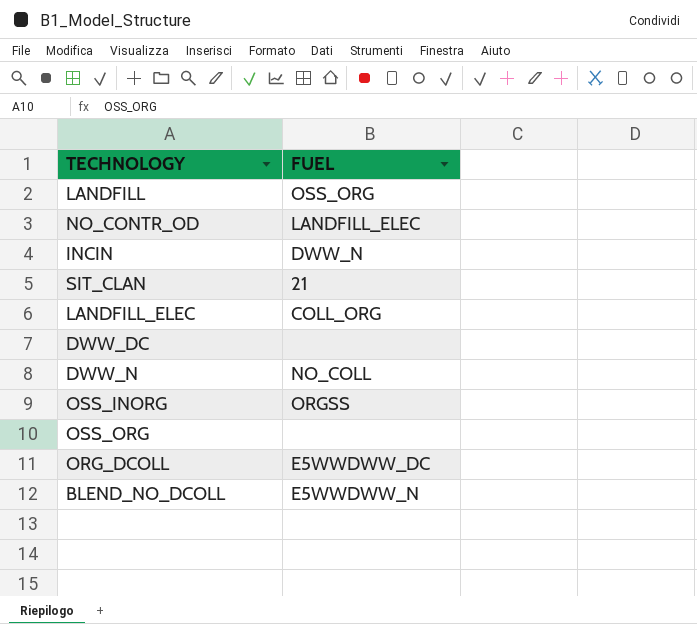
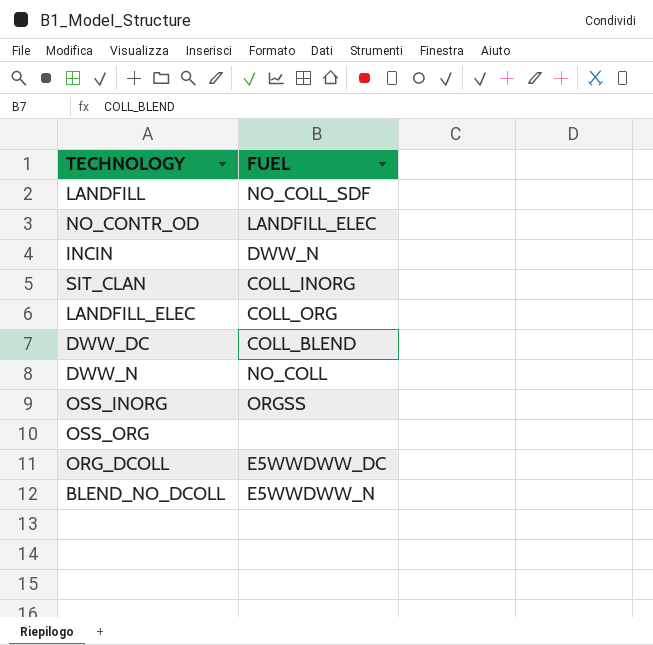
LANDFILL | FUEL: OSS_ORG -> NO_COLL_SDF
SIT_CLAN | FUEL: 21 -> COLL_INORG
DWW_DC | FUEL: none -> COLL_BLEND

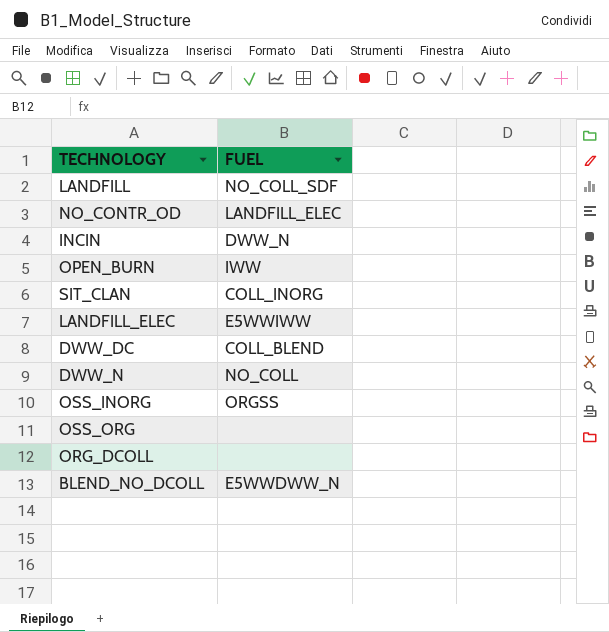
row OPEN_BURN: none -> IWW
LANDFILL_ELEC | FUEL: COLL_ORG -> E5WWIWW
ORG_DCOLL | FUEL: E5WWDWW_DC -> none

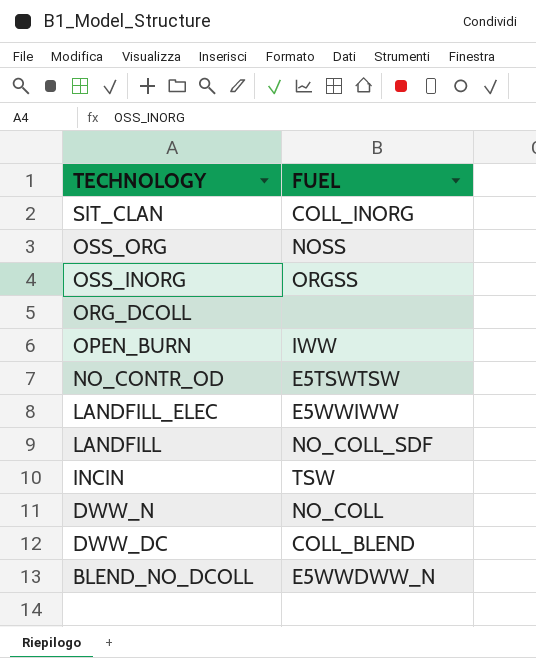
row order: none -> TECHNOLOGY descending
OSS_ORG | FUEL: none -> NOSS
NO_CONTR_OD | FUEL: LANDFILL_ELEC -> E5TSWTSW
INCIN | FUEL: DWW_N -> TSW

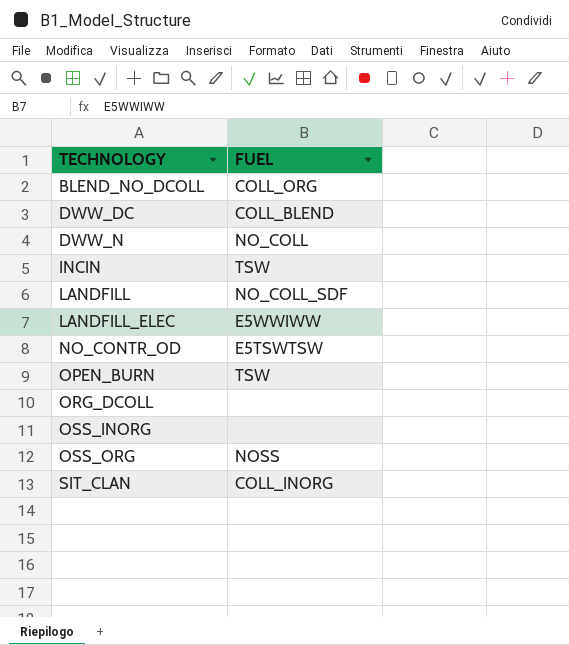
row order: TECHNOLOGY descending -> TECHNOLOGY ascending
BLEND_NO_DCOLL | FUEL: E5WWDWW_N -> COLL_ORG
OPEN_BURN | FUEL: IWW -> TSW
OSS_INORG | FUEL: ORGSS -> none

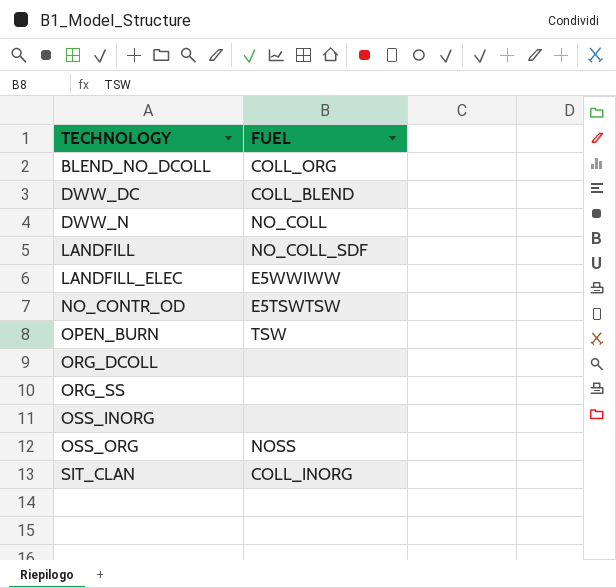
row INCIN: TSW -> none
row ORG_SS: none -> none

